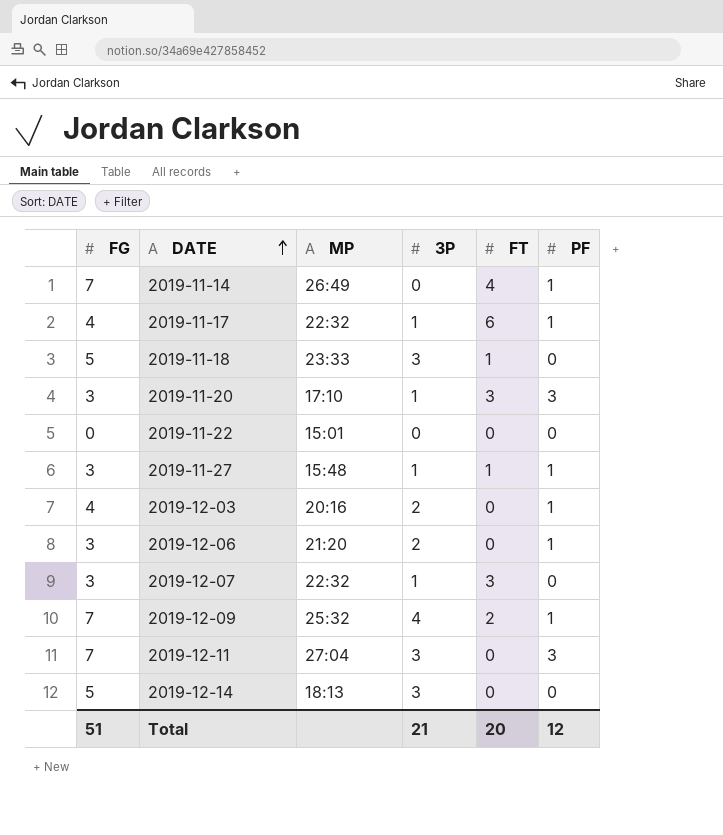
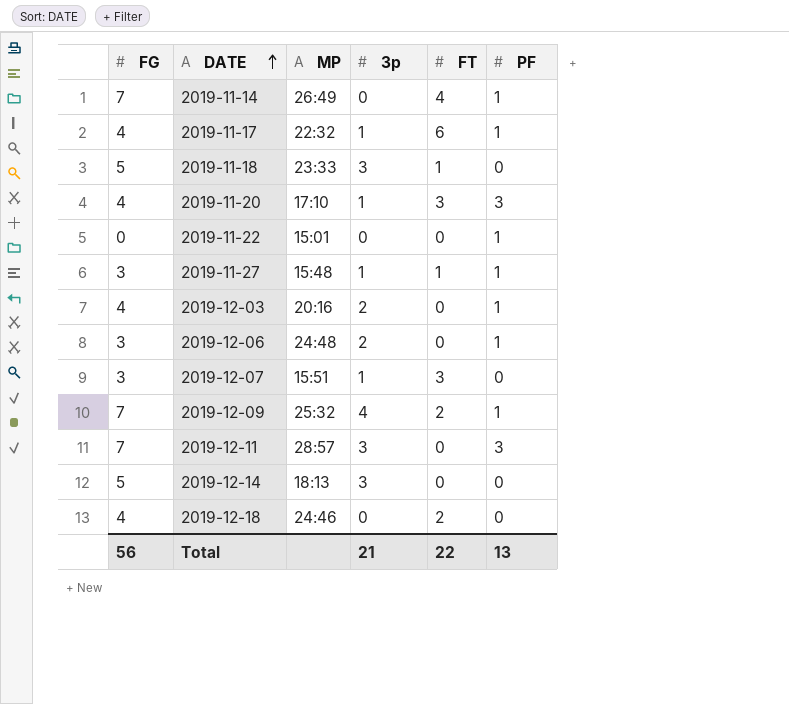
column name: 3P -> 3p
2019-11-20 | FG: 3 -> 4
2019-11-22 | PF: 0 -> 1
2019-12-06 | MP: 21:20 -> 24:48
2019-12-07 | MP: 22:32 -> 15:51
2019-12-11 | MP: 27:04 -> 28:57
row 2019-12-18: none -> 4 | 24:46 | 0 | 2 | 0
Total | FG: 51 -> 56
Total | FT: 20 -> 22
Total | PF: 12 -> 13

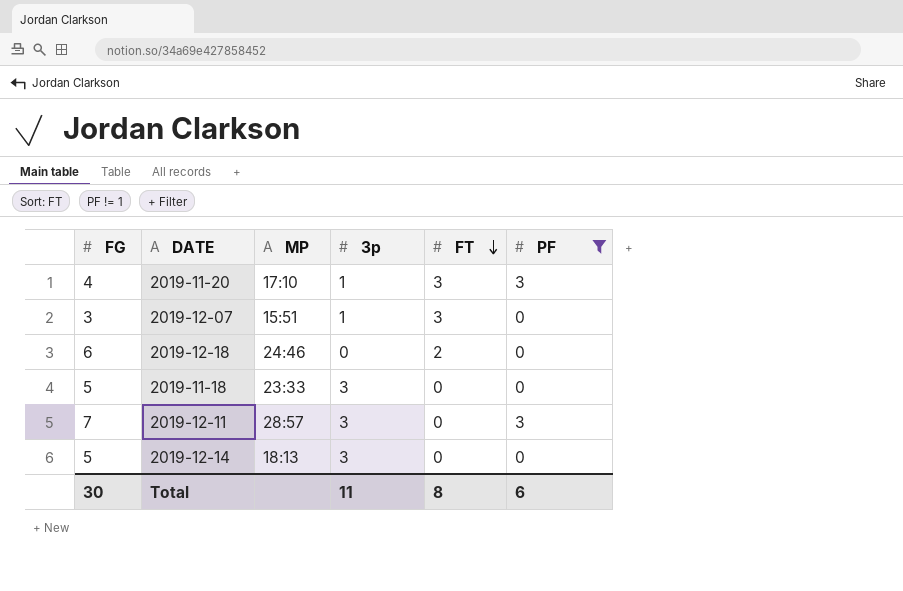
filter: none -> PF != 1
row order: DATE ascending -> FT descending
2019-12-18 | FG: 4 -> 6
2019-11-18 | FT: 1 -> 0
Total | FG: 56 -> 30
Total | 3p: 21 -> 11
Total | FT: 22 -> 8
Total | PF: 13 -> 6

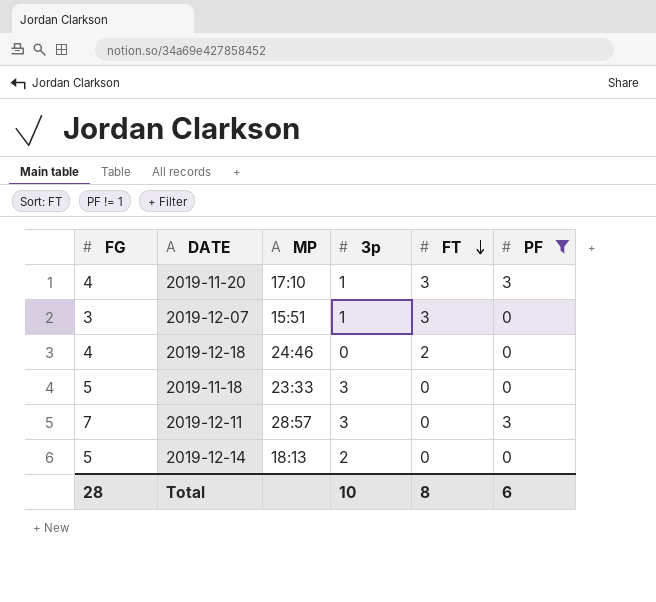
2019-12-18 | FG: 6 -> 4
2019-12-14 | 3p: 3 -> 2
Total | FG: 30 -> 28
Total | 3p: 11 -> 10

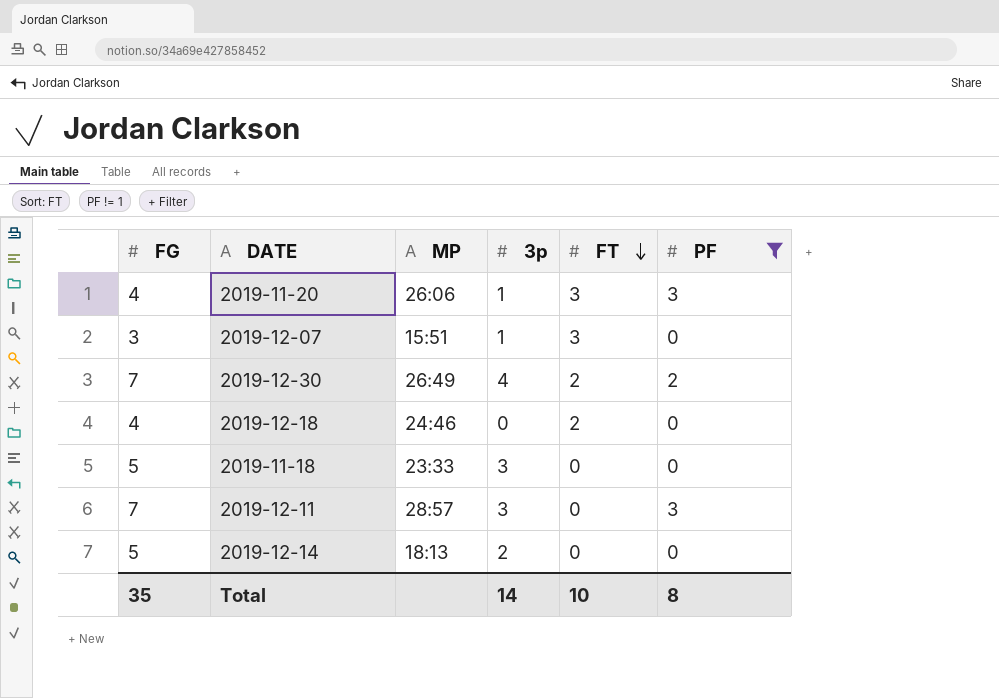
2019-11-20 | MP: 17:10 -> 26:06
row 2019-12-30: none -> 7 | 26:49 | 4 | 2 | 2
Total | FG: 28 -> 35
Total | 3p: 10 -> 14
Total | FT: 8 -> 10
Total | PF: 6 -> 8

